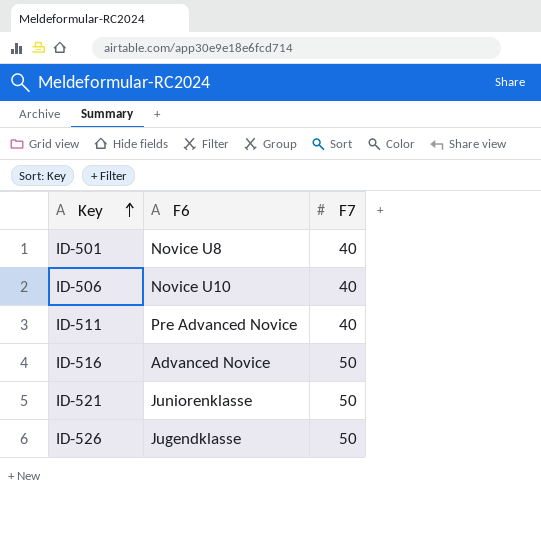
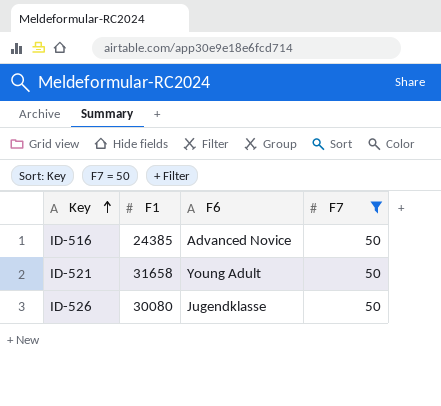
filter: none -> F7 = 50
column F1 | position: none -> 2
ID-521 | F6: Juniorenklasse -> Young Adult

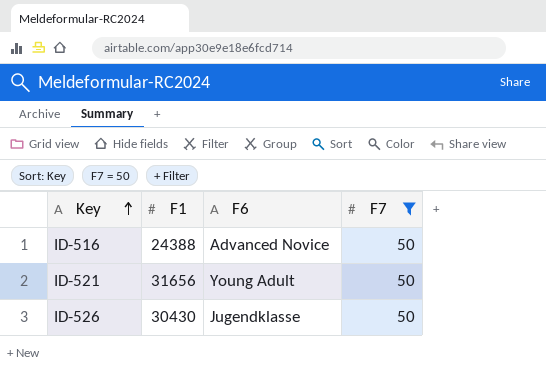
ID-516 | F1: 24385 -> 24388
ID-521 | F1: 31658 -> 31656
ID-526 | F1: 30080 -> 30430

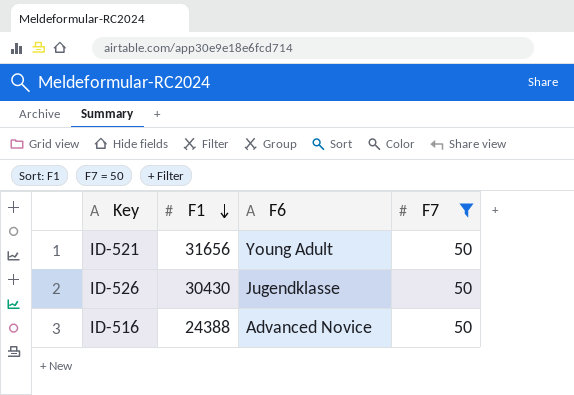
row order: Key ascending -> F1 descending

